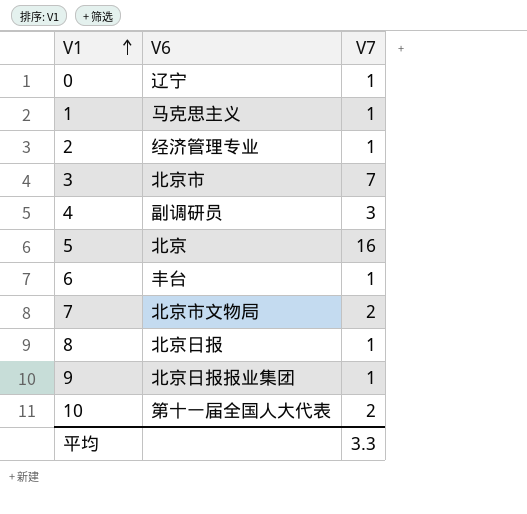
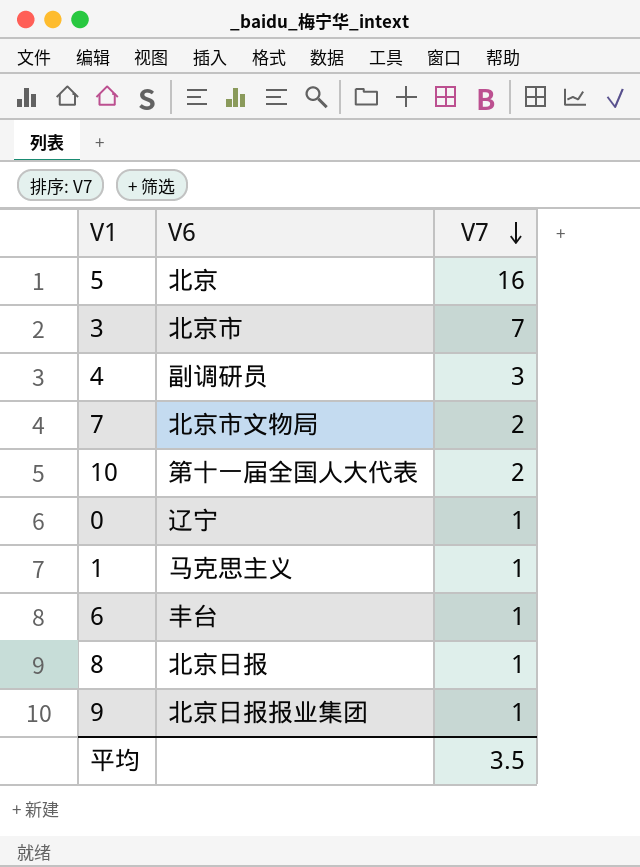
row order: V1 ascending -> V7 descending
row 2: 经济管理专业 | 1 -> none
平均 | V7: 3.3 -> 3.5

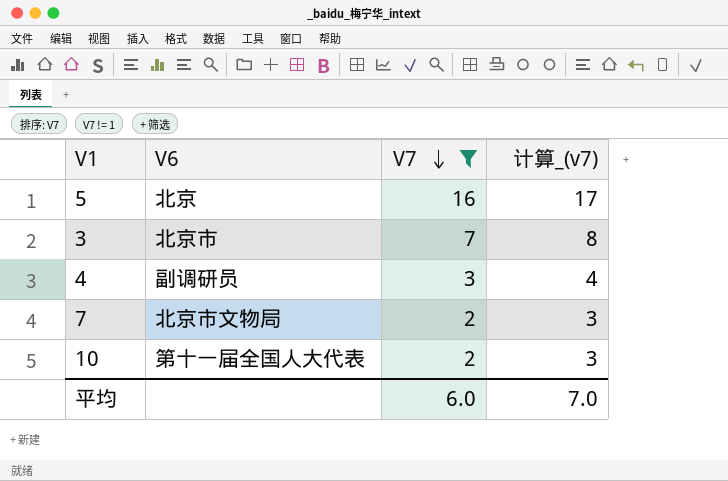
filter: none -> V7 != 1
column 计算_(v7) | formula: none -> [V7] + 1
平均 | V7: 3.5 -> 6.0

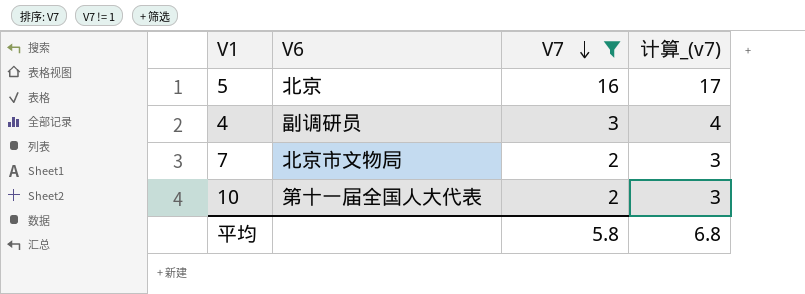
row 3: 北京市 | 7 | 8 -> none
平均 | V7: 6.0 -> 5.8
平均 | 计算_(v7): 7.0 -> 6.8

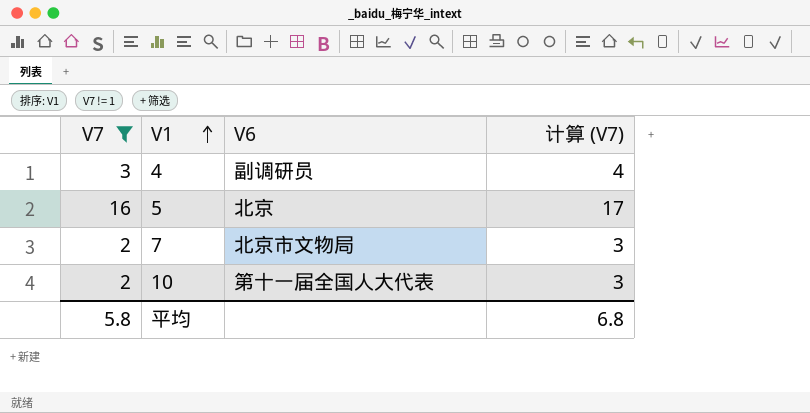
row order: V7 descending -> V1 ascending
column V7 | position: 3 -> 1
column name: 计算_(v7) -> 计算 (V7)

